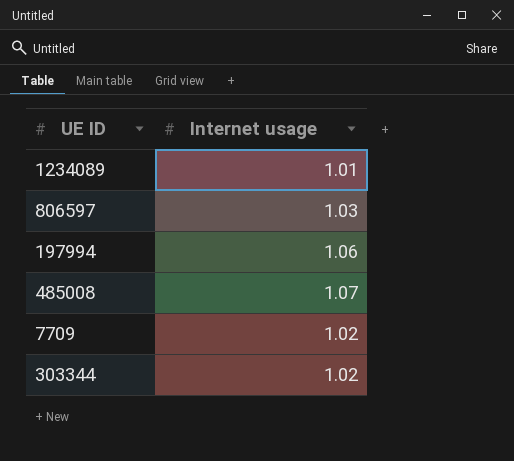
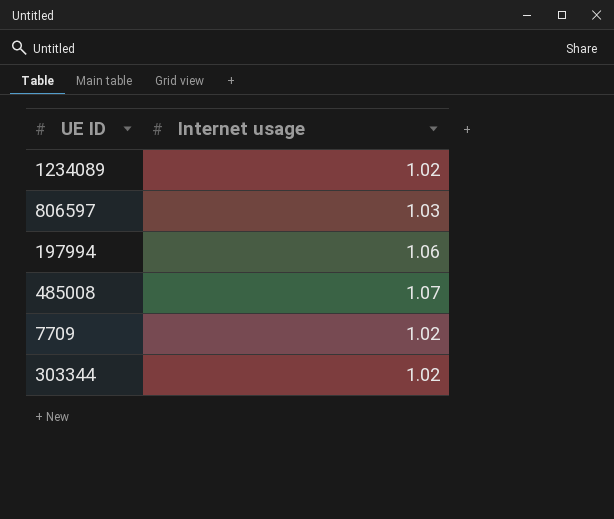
1234089 | Internet usage: 1.01 -> 1.02

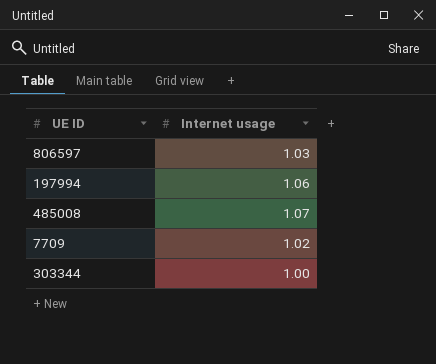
row 1234089: 1.02 -> none
303344 | Internet usage: 1.02 -> 1.00

